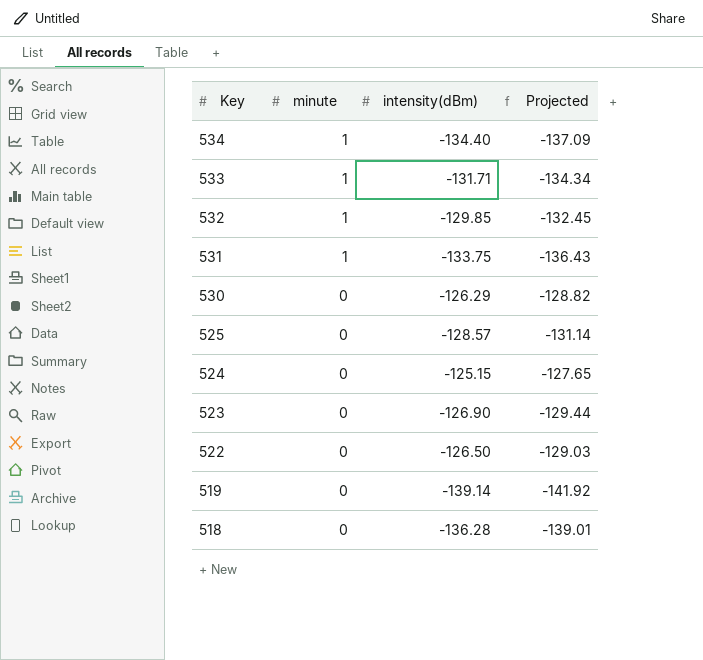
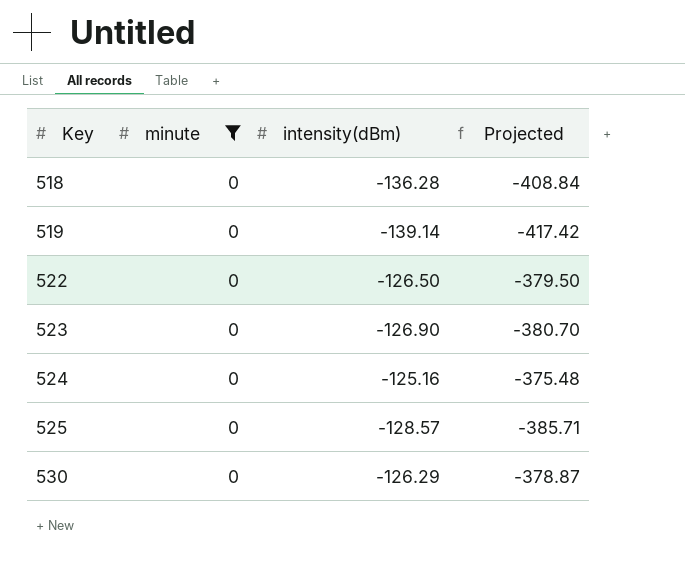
filter: none -> minute = 0
row order: Key descending -> Key ascending
column Projected | formula: [intensity(dBm)] * 1.02 -> [intensity(dBm)] * 3
524 | intensity(dBm): -125.15 -> -125.16

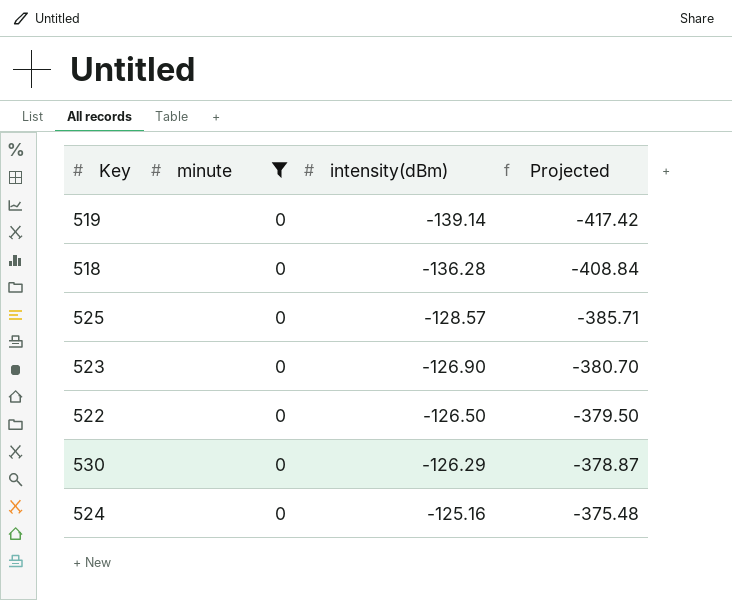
row order: Key ascending -> intensity(dBm) ascending

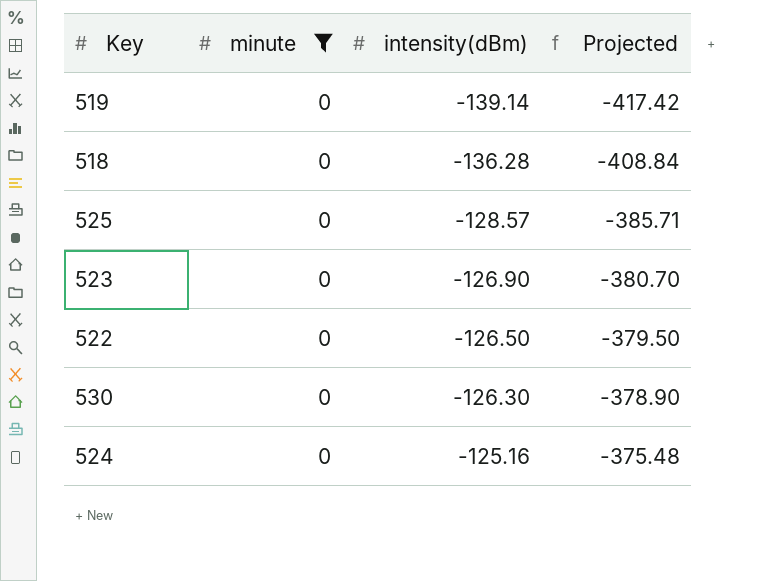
530 | intensity(dBm): -126.29 -> -126.30
530 | Projected: -378.87 -> -378.90

